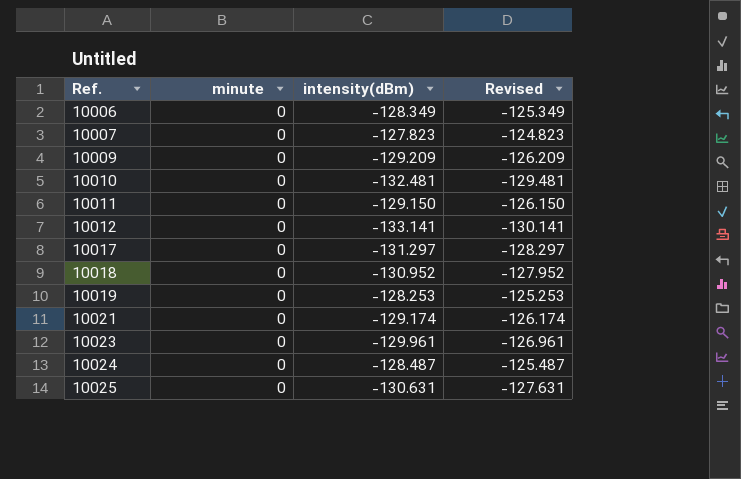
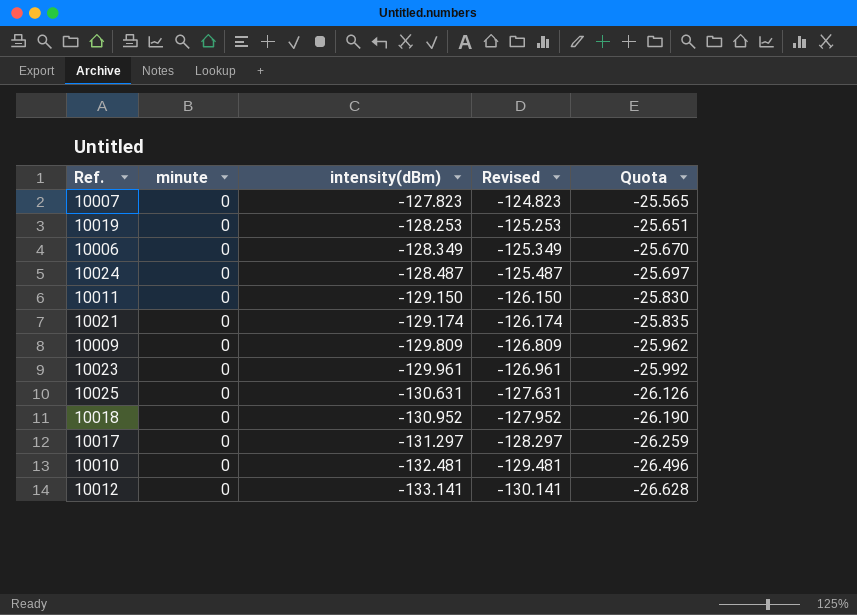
row order: Ref. ascending -> intensity(dBm) descending
column Quota | formula: none -> [intensity(dBm)] * 0.2
10009 | intensity(dBm): -129.209 -> -129.809
10009 | Revised: -126.209 -> -126.809

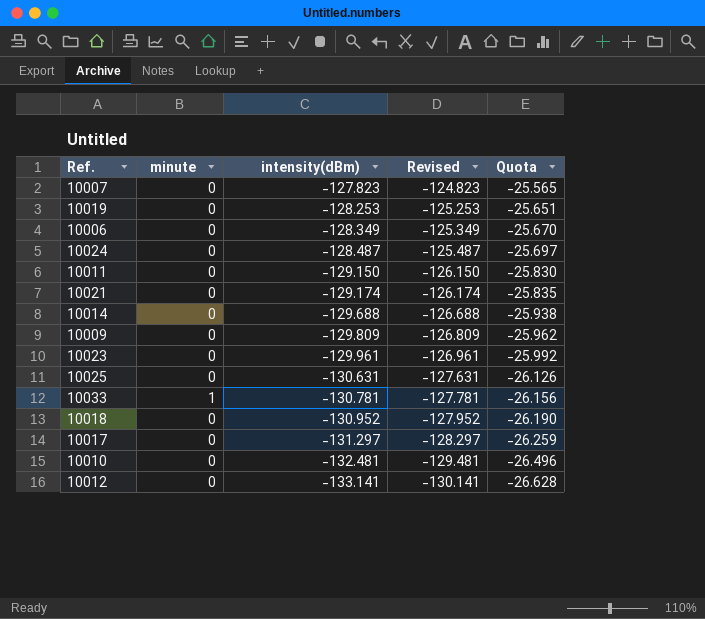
row 10014: none -> 0 | -129.688 | -126.688 | -25.938
row 10033: none -> 1 | -130.781 | -127.781 | -26.156

